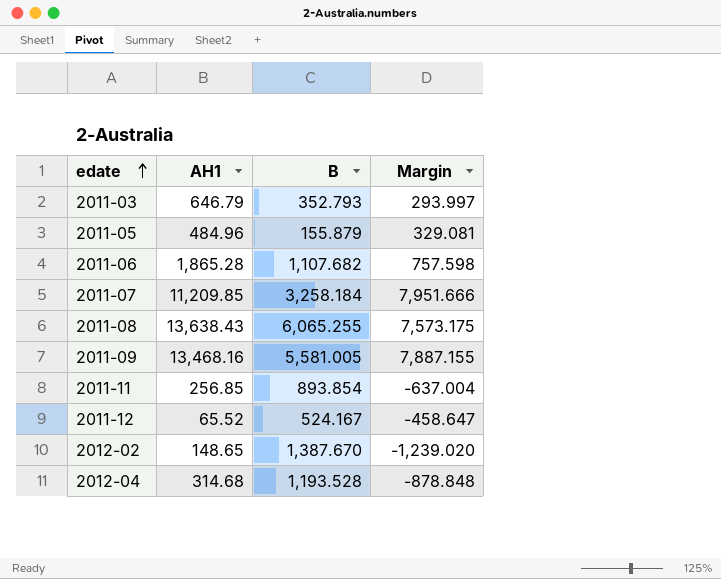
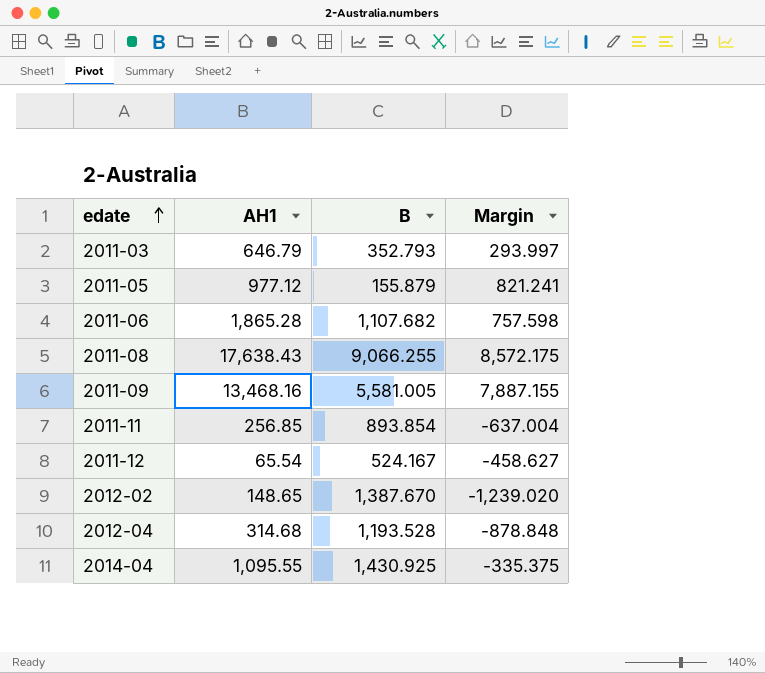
row 2011-07: 11,209.85 | 3,258.184 | 7,951.666 -> none
2011-05 | AH1: 484.96 -> 977.12
2011-05 | Margin: 329.081 -> 821.241
2011-08 | AH1: 13,638.43 -> 17,638.43
2011-08 | B: 6,065.255 -> 9,066.255
2011-08 | Margin: 7,573.175 -> 8,572.175
2011-12 | AH1: 65.52 -> 65.54
2011-12 | Margin: -458.647 -> -458.627
row 2014-04: none -> 1,095.55 | 1,430.925 | -335.375

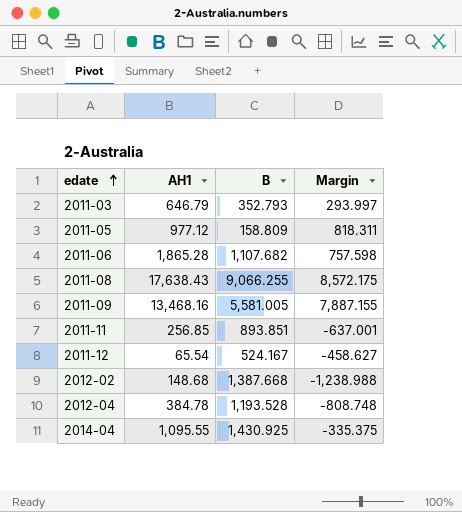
2011-05 | B: 155.879 -> 158.809
2011-05 | Margin: 821.241 -> 818.311
2011-11 | B: 893.854 -> 893.851
2011-11 | Margin: -637.004 -> -637.001
2012-02 | AH1: 148.65 -> 148.68
2012-02 | B: 1,387.670 -> 1,387.668
2012-02 | Margin: -1,239.020 -> -1,238.988
2012-04 | AH1: 314.68 -> 384.78
2012-04 | Margin: -878.848 -> -808.748

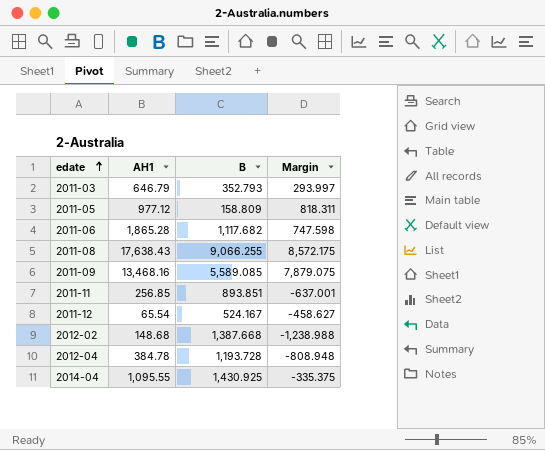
2011-06 | B: 1,107.682 -> 1,117.682
2011-06 | Margin: 757.598 -> 747.598
2011-09 | B: 5,581.005 -> 5,589.085
2011-09 | Margin: 7,887.155 -> 7,879.075
2012-04 | B: 1,193.528 -> 1,193.728
2012-04 | Margin: -808.748 -> -808.948

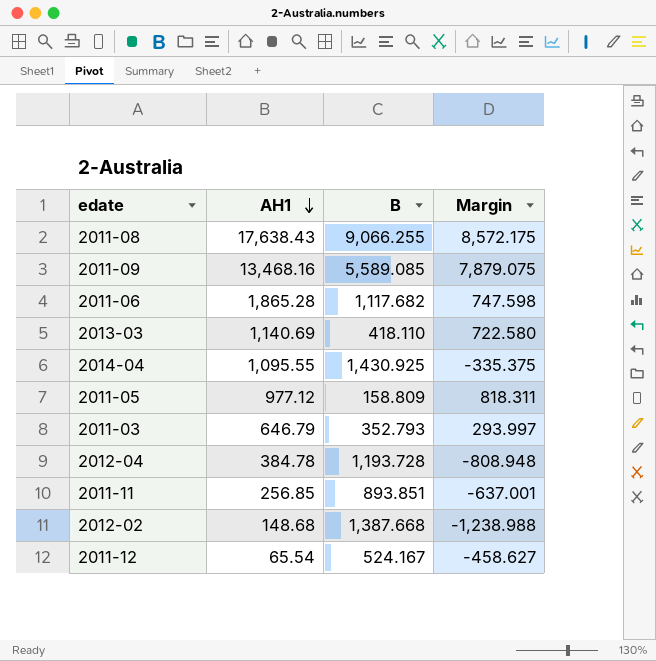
row order: edate ascending -> AH1 descending
row 2013-03: none -> 1,140.69 | 418.110 | 722.580

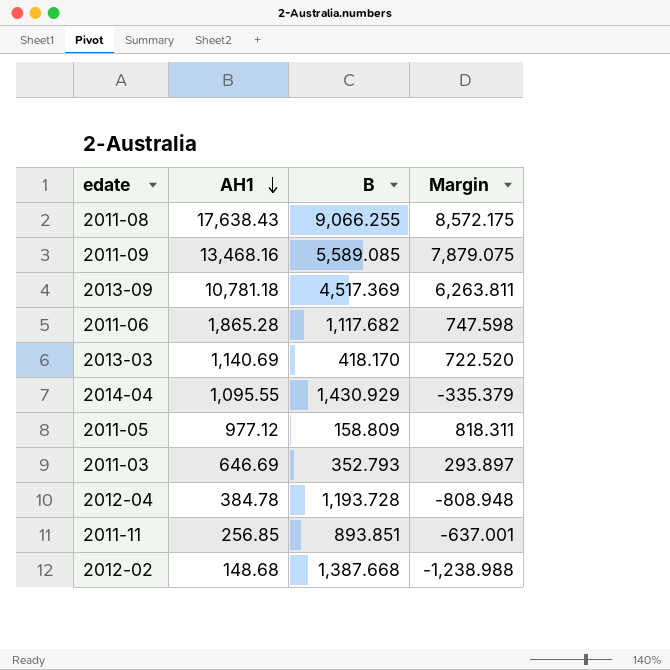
row 2011-12: 65.54 | 524.167 | -458.627 -> none
row 2013-09: none -> 10,781.18 | 4,517.369 | 6,263.811
2013-03 | B: 418.110 -> 418.170
2013-03 | Margin: 722.580 -> 722.520
2014-04 | B: 1,430.925 -> 1,430.929
2014-04 | Margin: -335.375 -> -335.379
2011-03 | AH1: 646.79 -> 646.69
2011-03 | Margin: 293.997 -> 293.897

